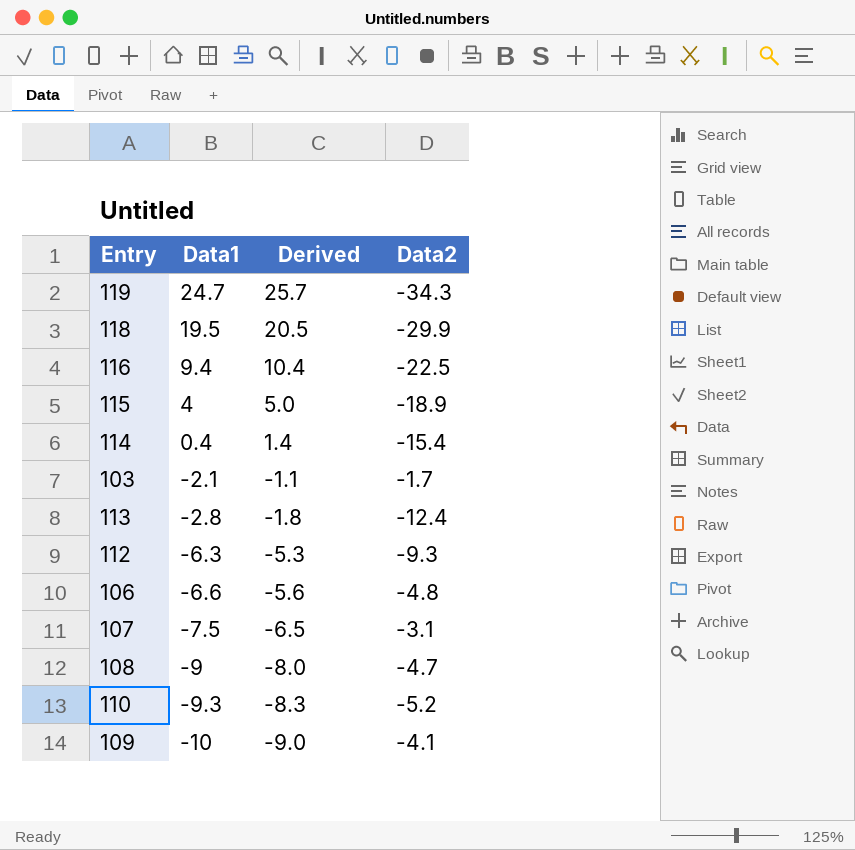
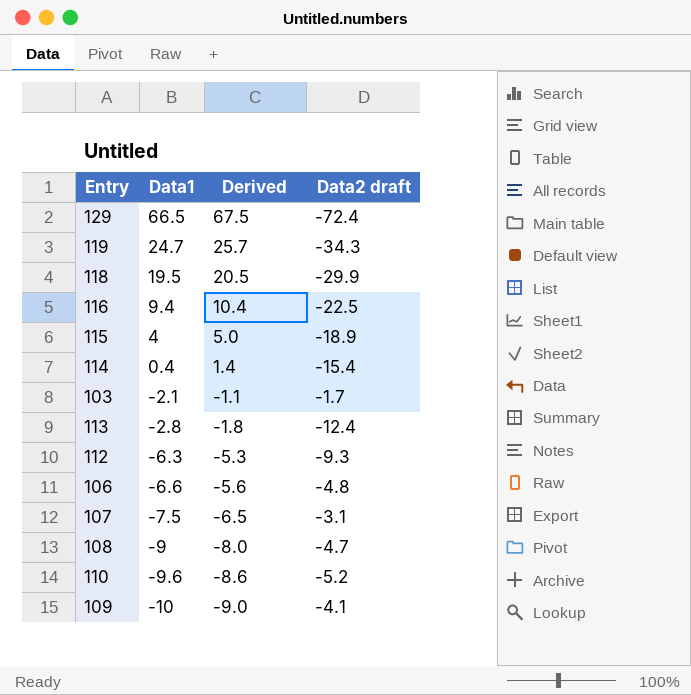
column name: Data2 -> Data2 draft
row 129: none -> 66.5 | 67.5 | -72.4
110 | Data1: -9.3 -> -9.6
110 | Derived: -8.3 -> -8.6

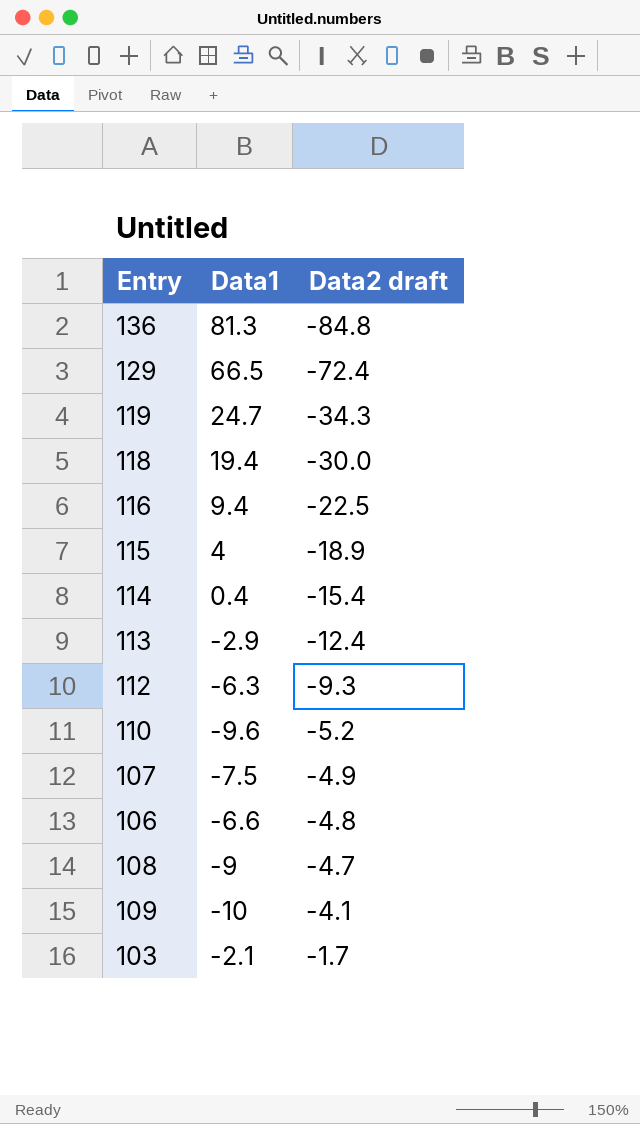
row order: Data1 descending -> Data2 draft ascending
column Derived | formula: [Data1] + 1 -> none
row 136: none -> 81.3 | -84.8
118 | Data1: 19.5 -> 19.4
118 | Data2 draft: -29.9 -> -30.0
113 | Data1: -2.8 -> -2.9
107 | Data2 draft: -3.1 -> -4.9

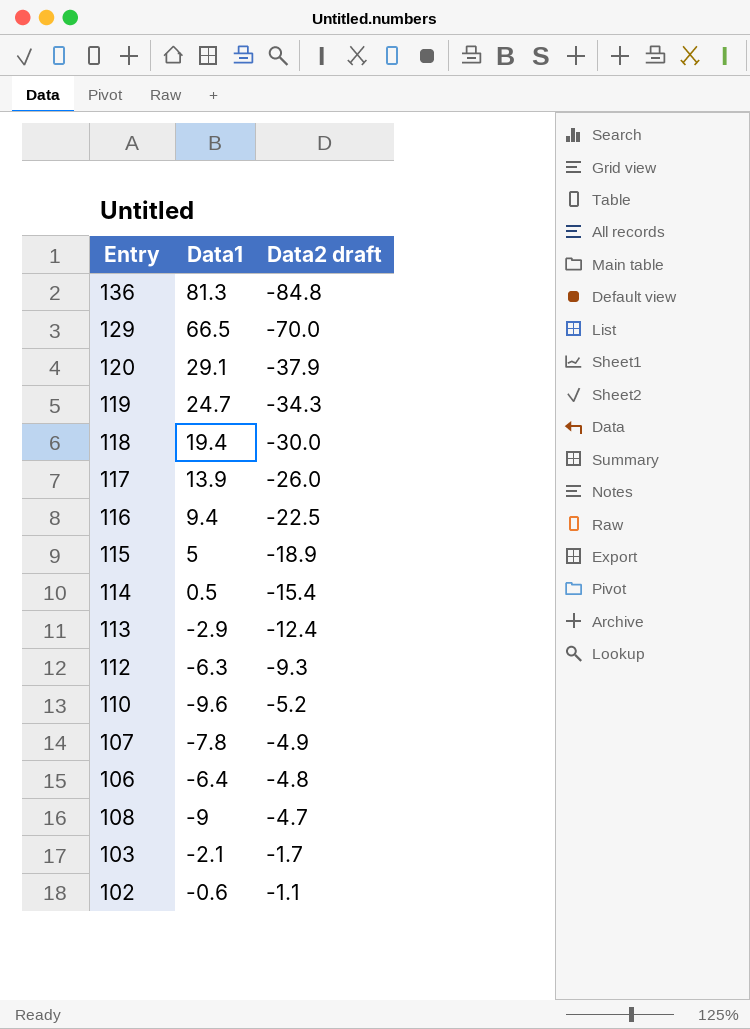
row 109: -10 | -4.1 -> none
129 | Data2 draft: -72.4 -> -70.0
row 120: none -> 29.1 | -37.9
row 117: none -> 13.9 | -26.0
115 | Data1: 4 -> 5
114 | Data1: 0.4 -> 0.5
107 | Data1: -7.5 -> -7.8
106 | Data1: -6.6 -> -6.4
row 102: none -> -0.6 | -1.1

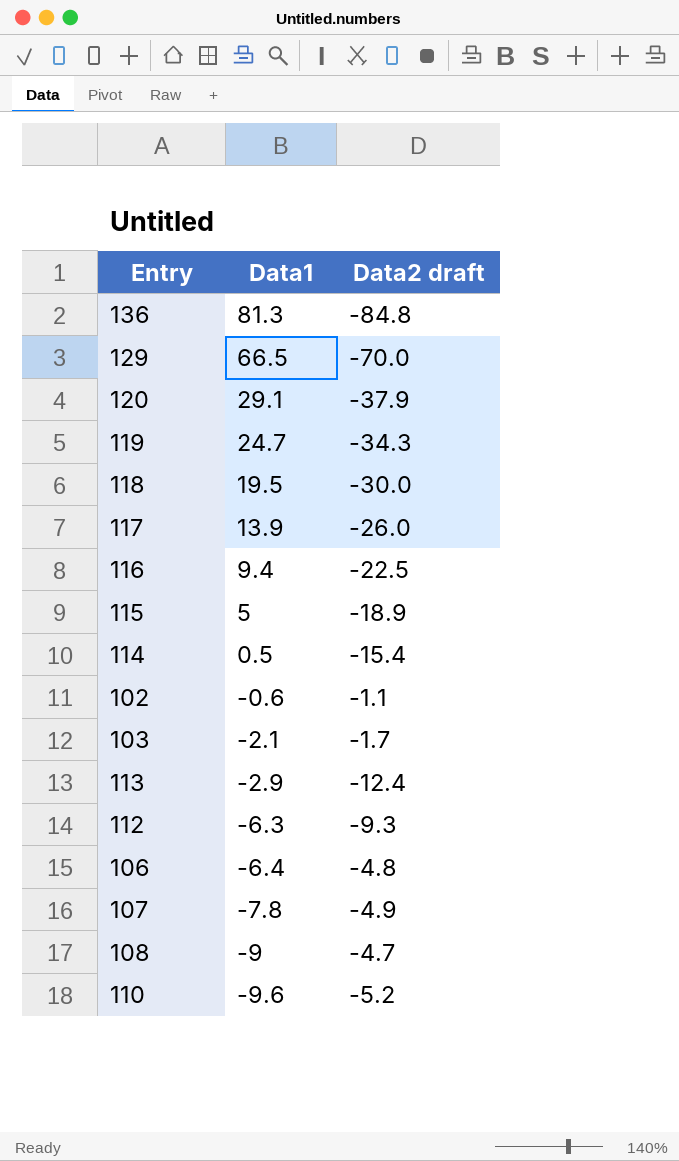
row order: Data2 draft ascending -> Data1 descending
118 | Data1: 19.4 -> 19.5

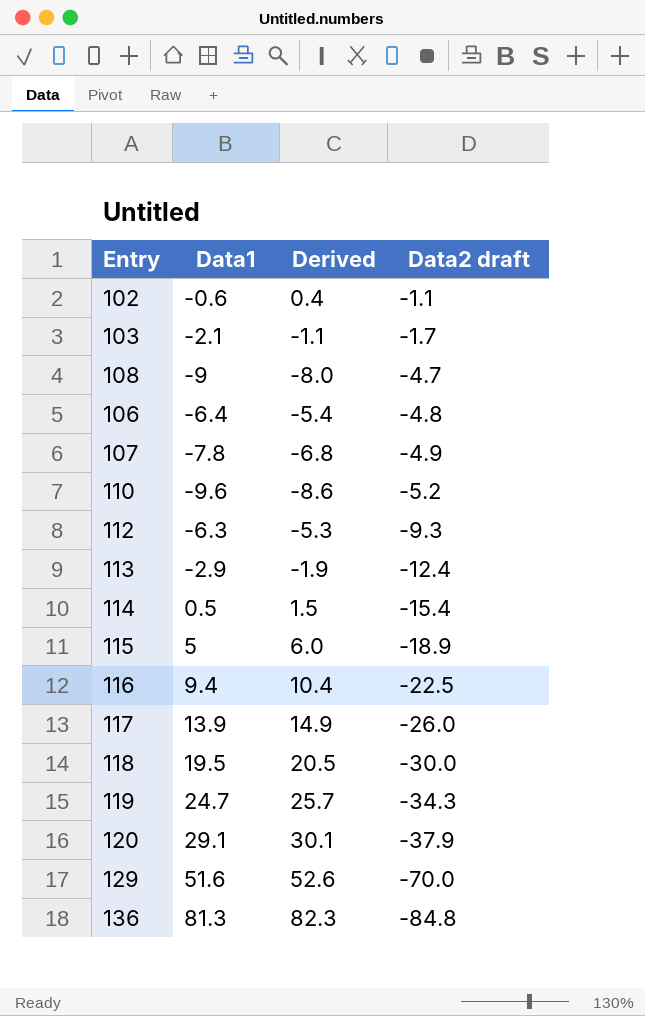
row order: Data1 descending -> Data2 draft descending
column Derived | formula: none -> [Data1] + 1
129 | Data1: 66.5 -> 51.6

